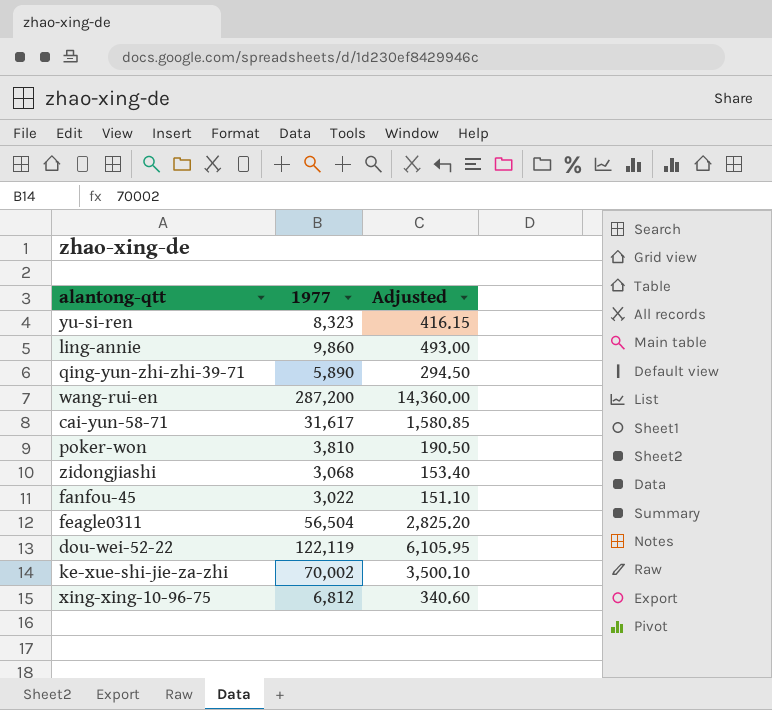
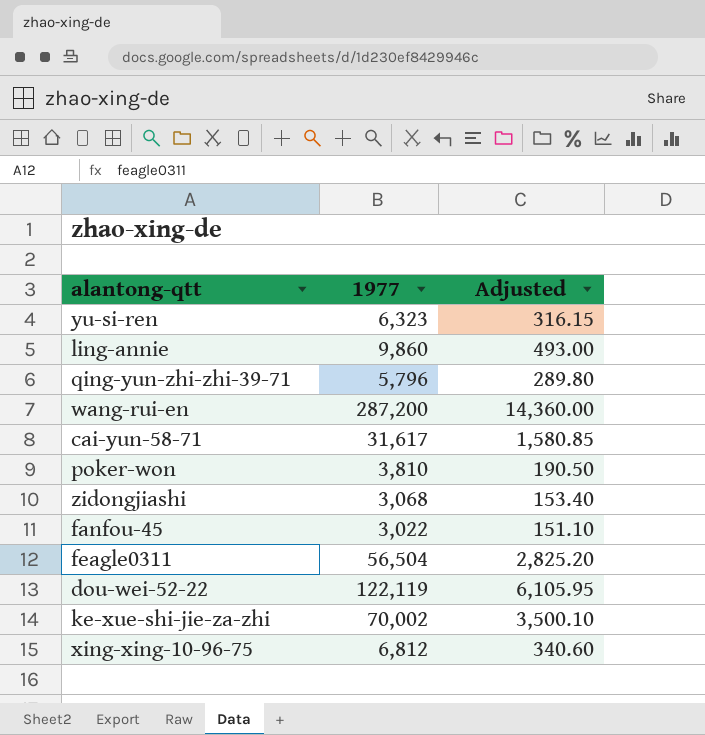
yu-si-ren | 1977: 8,323 -> 6,323
yu-si-ren | Adjusted: 416.15 -> 316.15
qing-yun-zhi-zhi-39-71 | 1977: 5,890 -> 5,796
qing-yun-zhi-zhi-39-71 | Adjusted: 294.50 -> 289.80

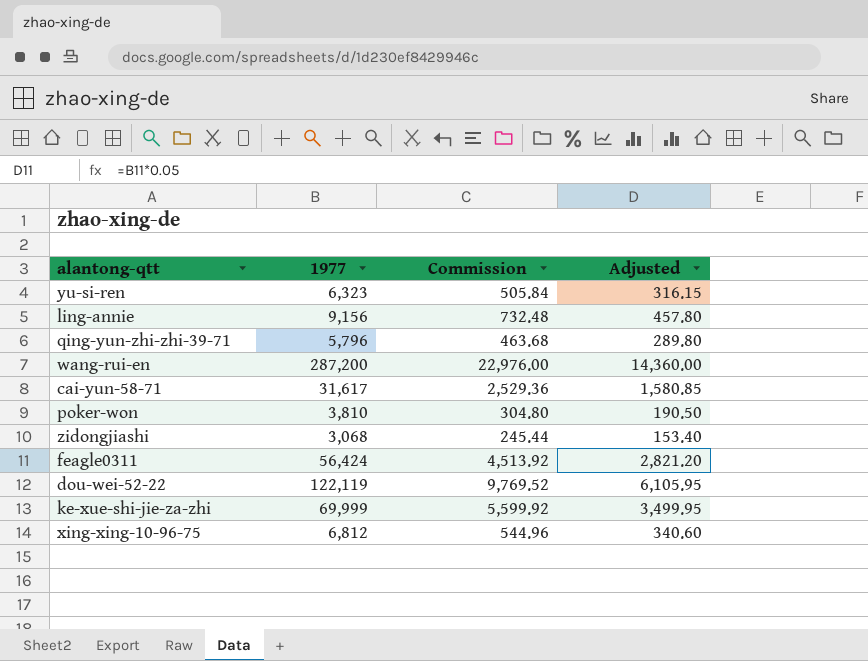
column Commission | formula: none -> [1977] * 0.08
row fanfou-45: 3,022 | 151.10 -> none
ling-annie | 1977: 9,860 -> 9,156
ling-annie | Adjusted: 493.00 -> 457.80
feagle0311 | 1977: 56,504 -> 56,424
feagle0311 | Adjusted: 2,825.20 -> 2,821.20
ke-xue-shi-jie-za-zhi | 1977: 70,002 -> 69,999
ke-xue-shi-jie-za-zhi | Adjusted: 3,500.10 -> 3,499.95

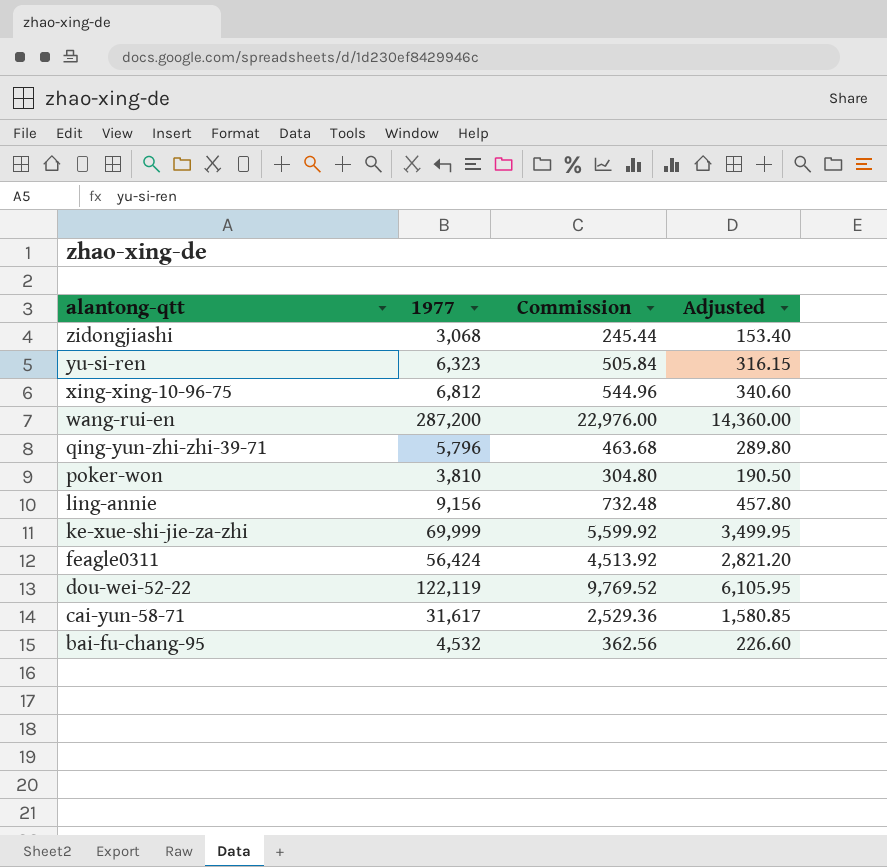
row order: none -> alantong-qtt descending
row bai-fu-chang-95: none -> 4,532 | 362.56 | 226.60

